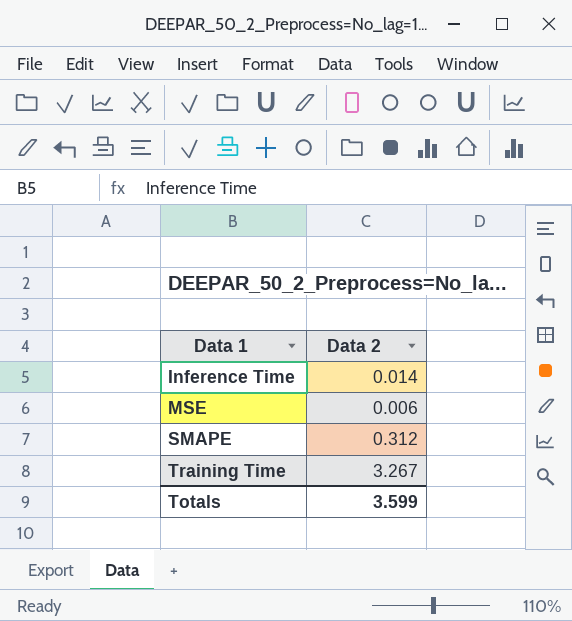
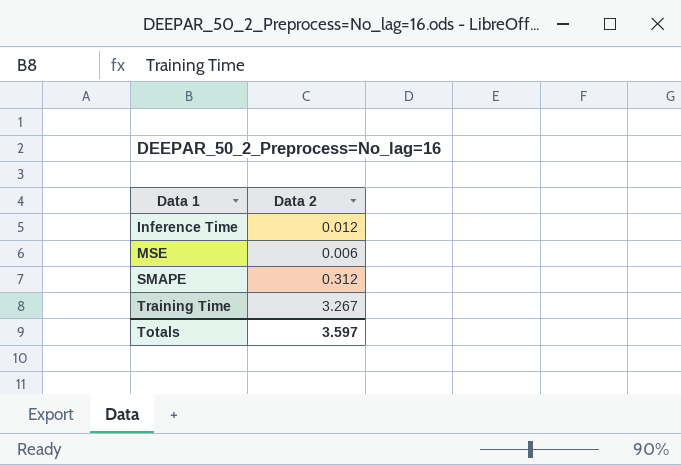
Inference Time | Data 2: 0.014 -> 0.012
Totals | Data 2: 3.599 -> 3.597

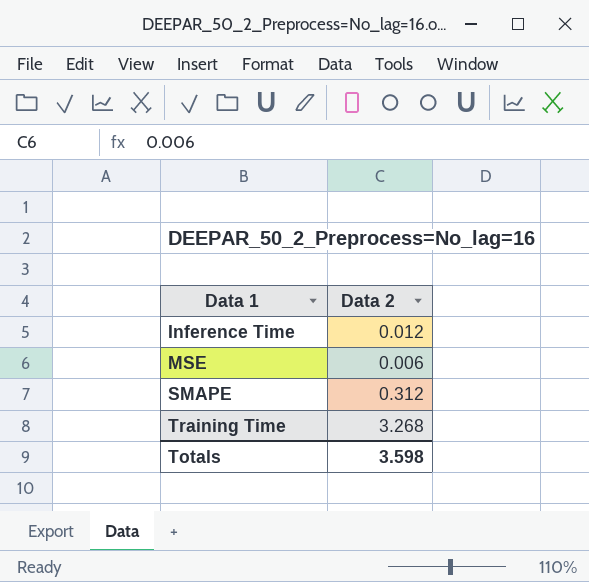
Training Time | Data 2: 3.267 -> 3.268
Totals | Data 2: 3.597 -> 3.598

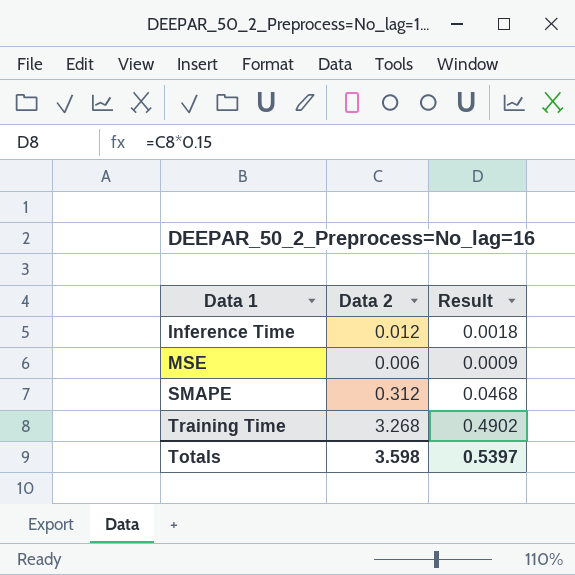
column Result | formula: none -> [Data 2] * 0.15

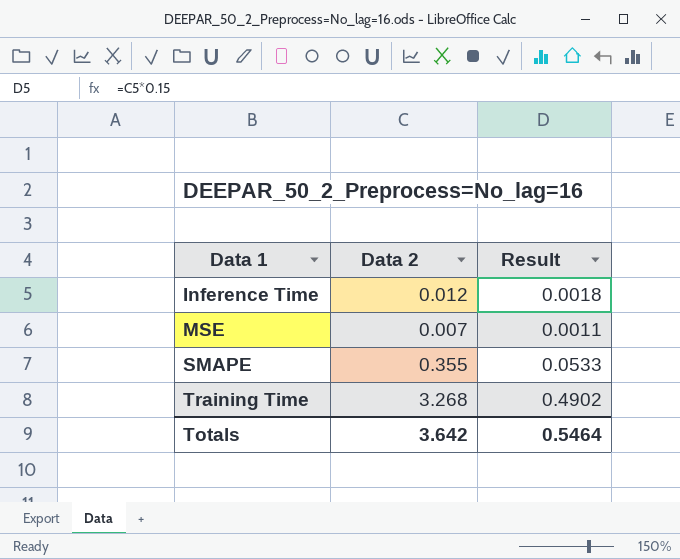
MSE | Data 2: 0.006 -> 0.007
MSE | Result: 0.0009 -> 0.0011
SMAPE | Data 2: 0.312 -> 0.355
SMAPE | Result: 0.0468 -> 0.0533
Totals | Data 2: 3.598 -> 3.642
Totals | Result: 0.5397 -> 0.5464

